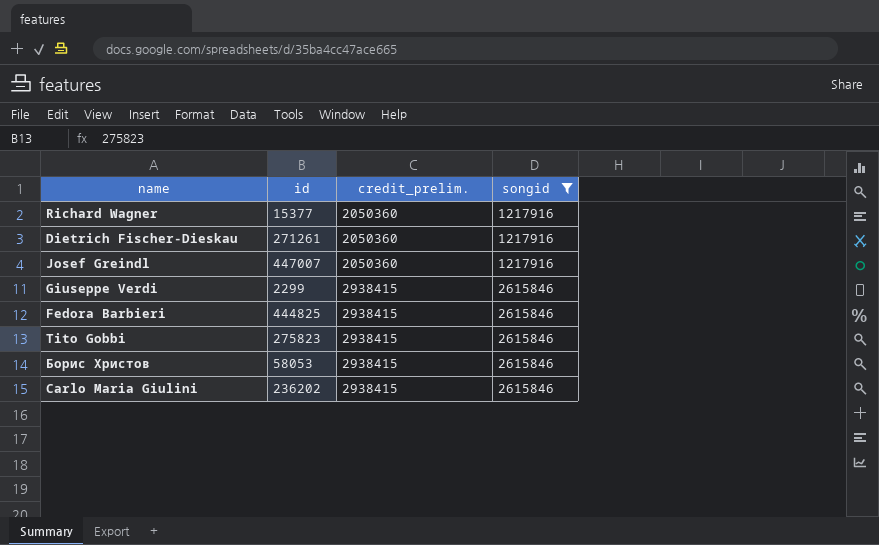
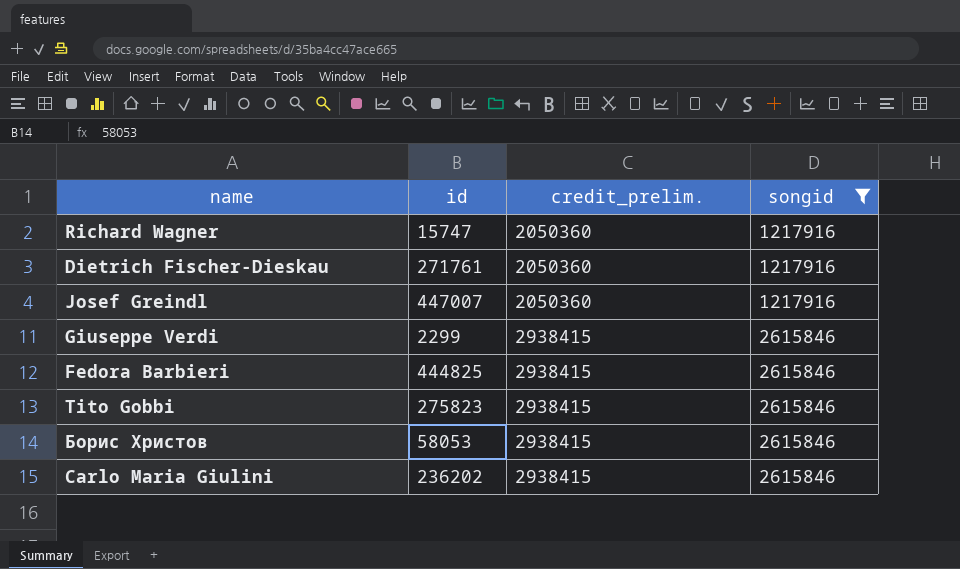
Richard Wagner | id: 15377 -> 15747
Dietrich Fischer‐Dieskau | id: 271261 -> 271761

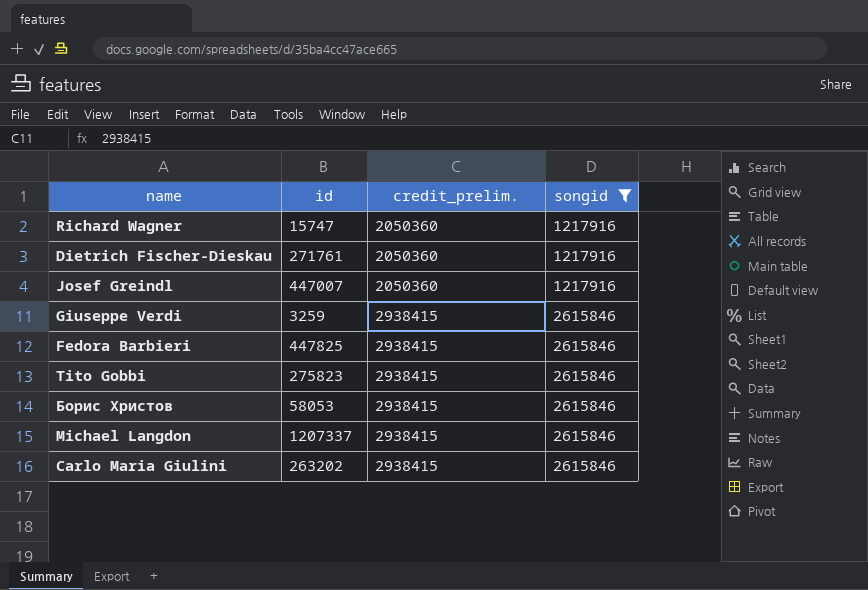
Giuseppe Verdi | id: 2299 -> 3259
Fedora Barbieri | id: 444825 -> 447825
row Michael Langdon: none -> 1207337 | 2938415 | 2615846
Carlo Maria Giulini | id: 236202 -> 263202

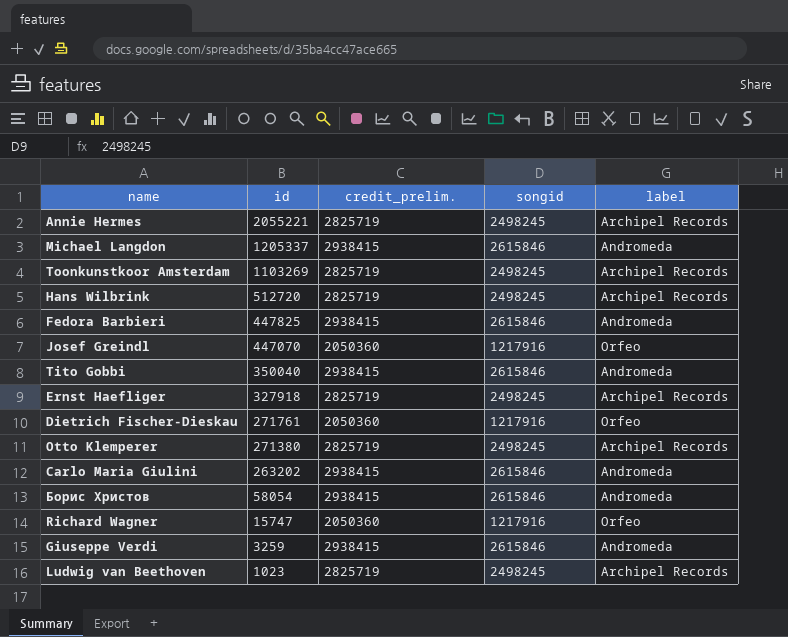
filter: songid != 2498245 -> none
row order: credit_prelim. ascending -> id descending
column label | position: none -> 5
Michael Langdon | id: 1207337 -> 1205337
Josef Greindl | id: 447007 -> 447070
Tito Gobbi | id: 275823 -> 350040
Борис Христов | id: 58053 -> 58054

